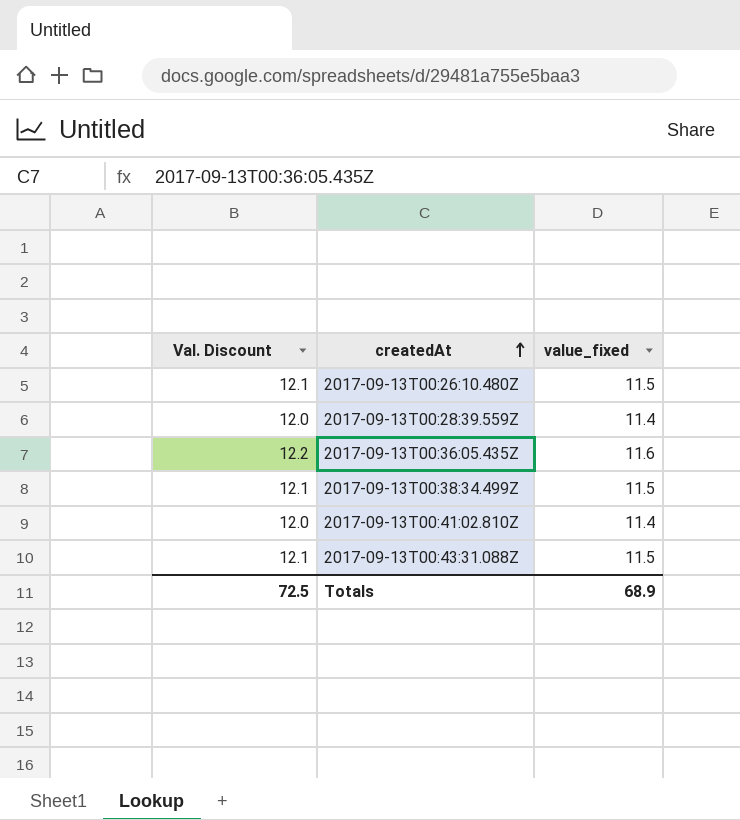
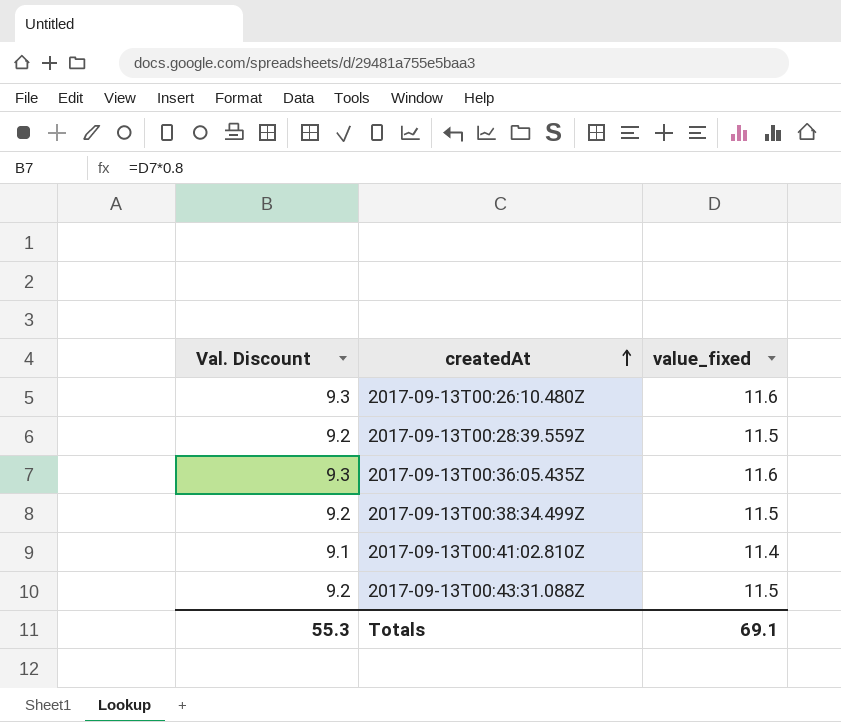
column Val. Discount | formula: [value_fixed] * 1.05 -> [value_fixed] * 0.8
2017-09-13T00:26:10.480Z | value_fixed: 11.5 -> 11.6
2017-09-13T00:28:39.559Z | value_fixed: 11.4 -> 11.5
Totals | Val. Discount: 72.5 -> 55.3
Totals | value_fixed: 68.9 -> 69.1

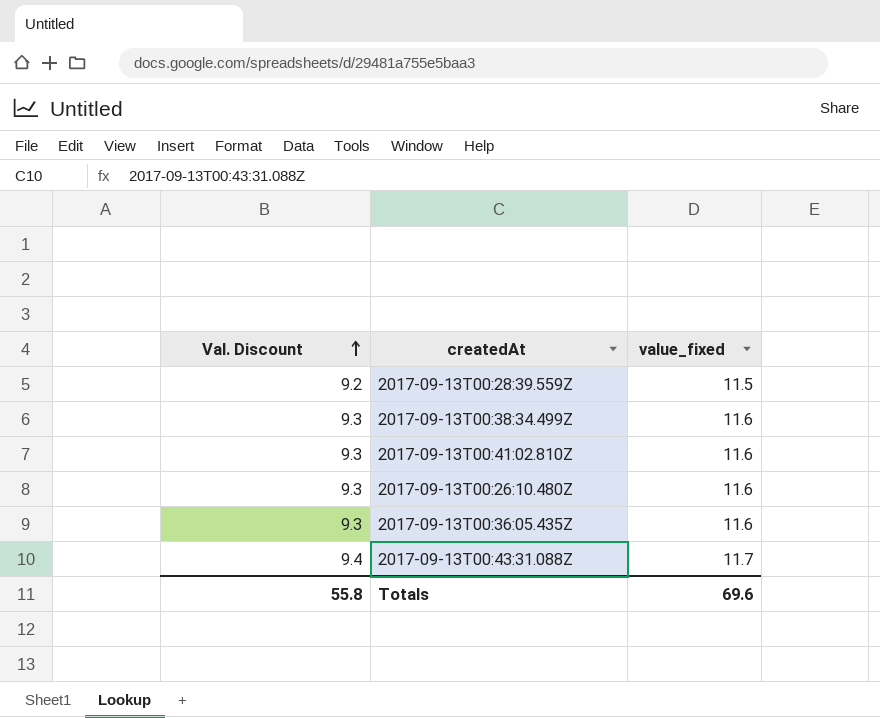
row order: createdAt ascending -> Val. Discount ascending
2017-09-13T00:38:34.499Z | Val. Discount: 9.2 -> 9.3
2017-09-13T00:38:34.499Z | value_fixed: 11.5 -> 11.6
2017-09-13T00:41:02.810Z | Val. Discount: 9.1 -> 9.3
2017-09-13T00:41:02.810Z | value_fixed: 11.4 -> 11.6
2017-09-13T00:43:31.088Z | Val. Discount: 9.2 -> 9.4
2017-09-13T00:43:31.088Z | value_fixed: 11.5 -> 11.7
Totals | Val. Discount: 55.3 -> 55.8
Totals | value_fixed: 69.1 -> 69.6

